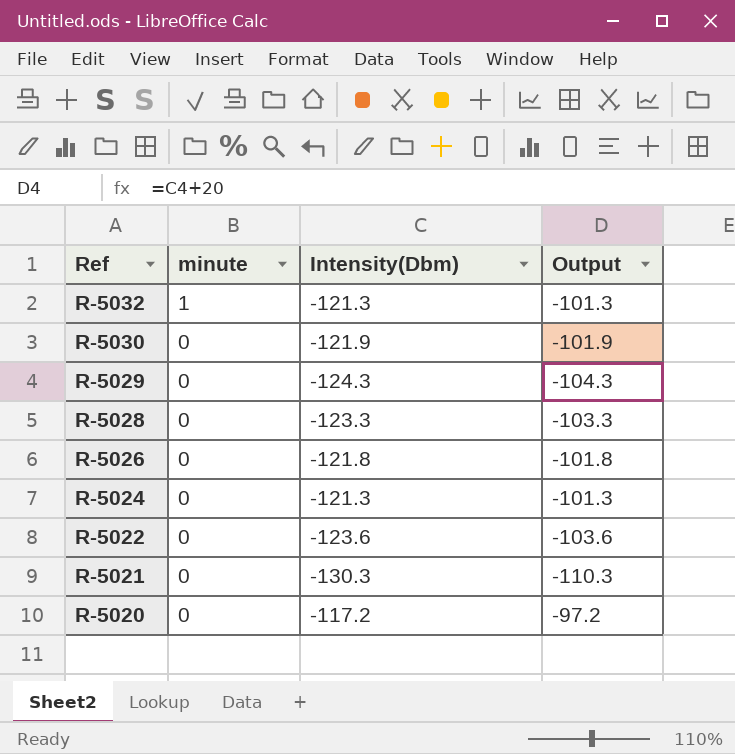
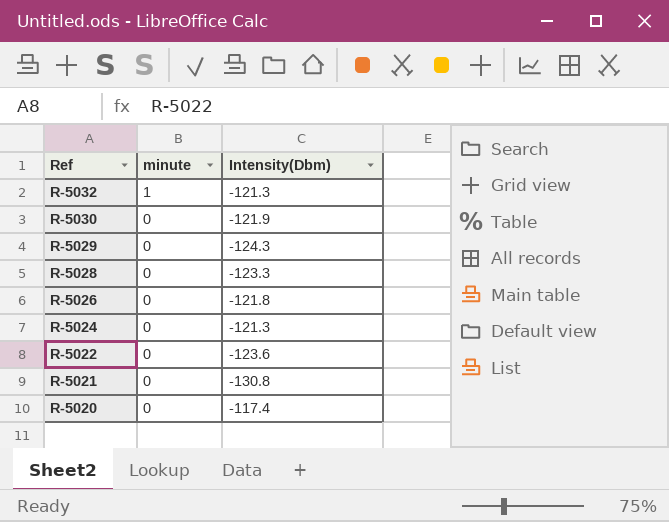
column Output | formula: [Intensity(Dbm)] + 20 -> none
R-5021 | Intensity(Dbm): -130.3 -> -130.8
R-5020 | Intensity(Dbm): -117.2 -> -117.4

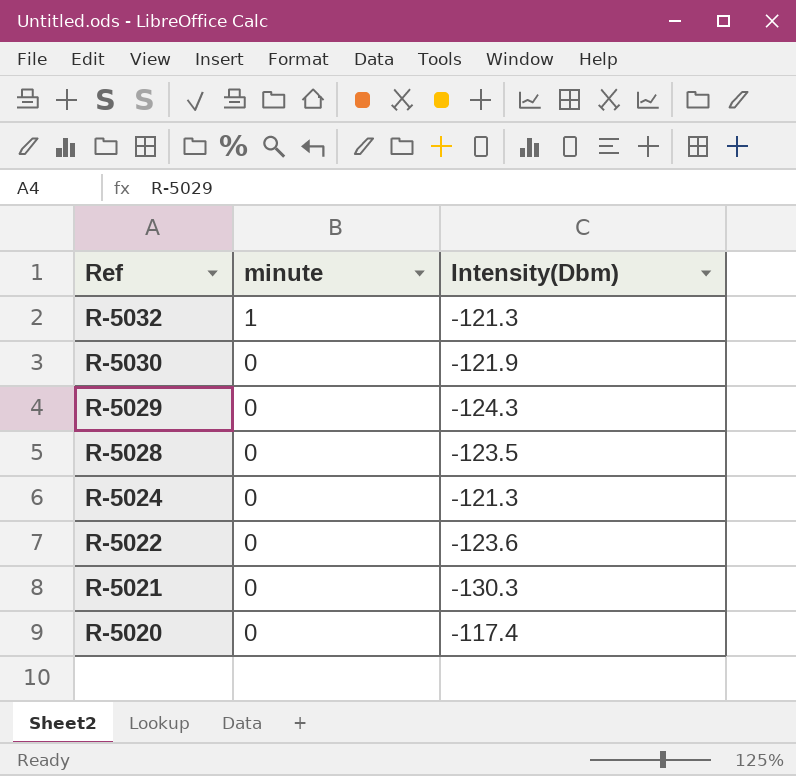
row R-5026: 0 | -121.8 -> none
R-5028 | Intensity(Dbm): -123.3 -> -123.5
R-5021 | Intensity(Dbm): -130.8 -> -130.3

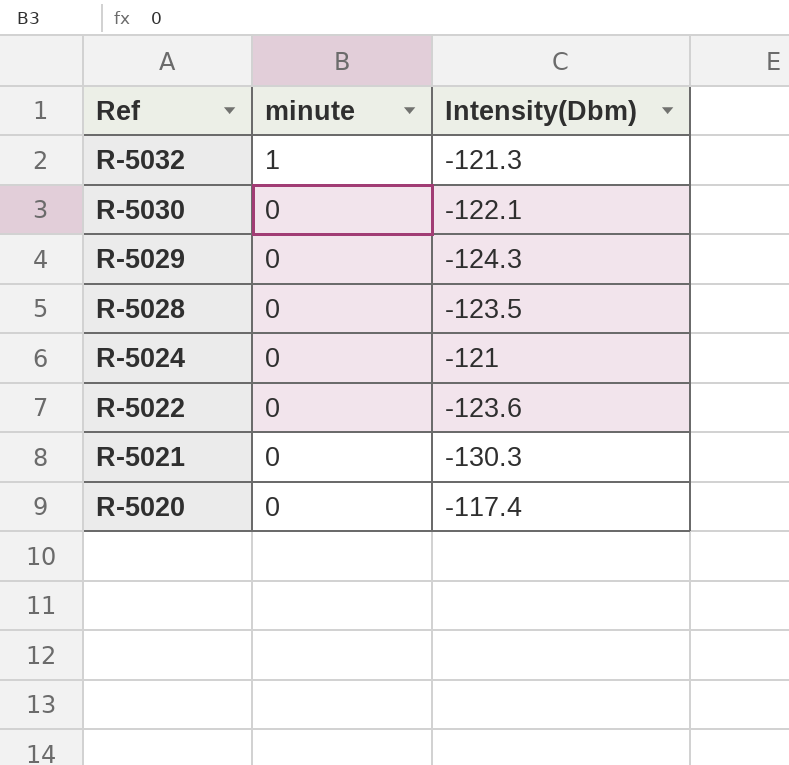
R-5030 | Intensity(Dbm): -121.9 -> -122.1
R-5024 | Intensity(Dbm): -121.3 -> -121

